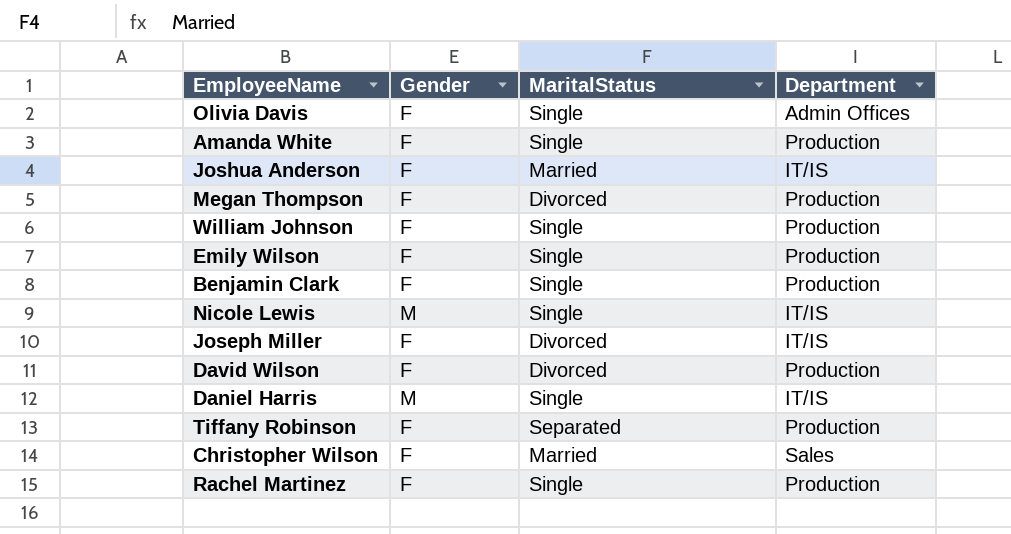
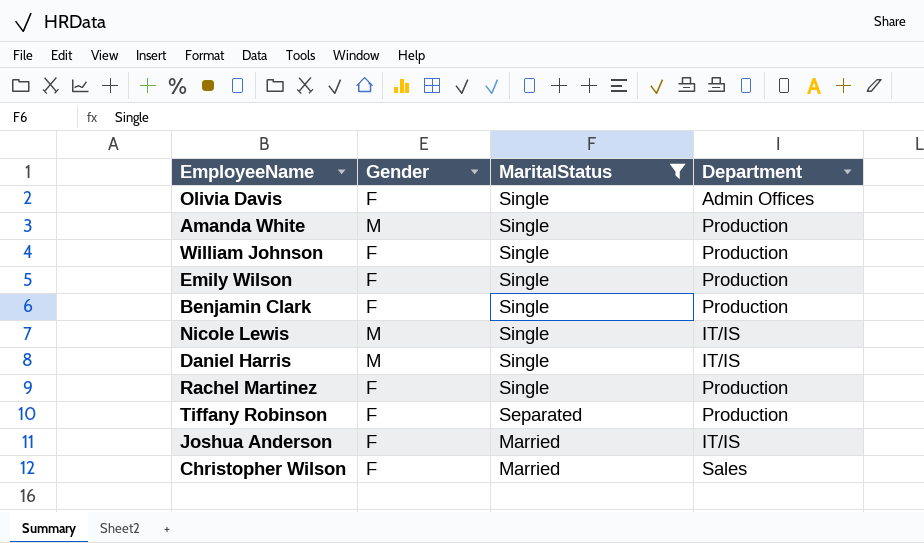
filter: none -> MaritalStatus != Divorced
row order: none -> MaritalStatus descending
Amanda White | Gender: F -> M

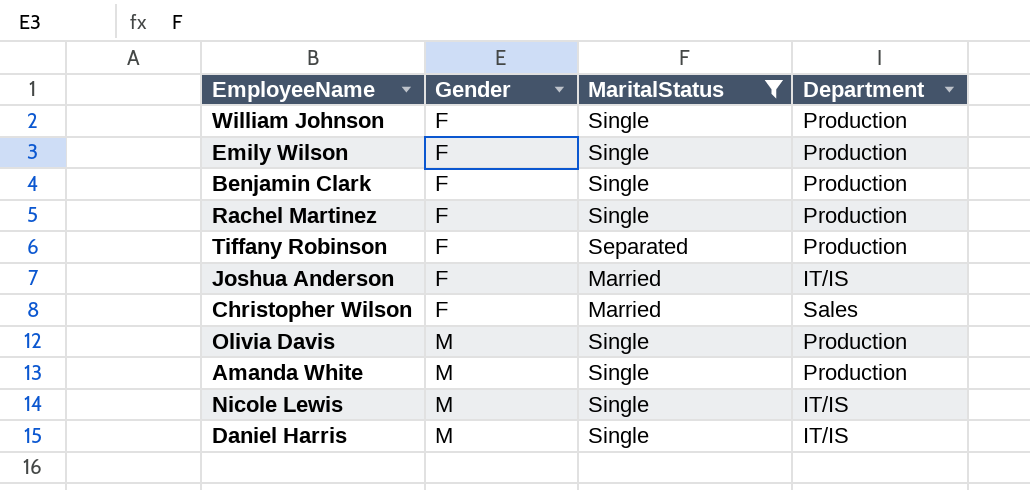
row order: MaritalStatus descending -> Gender ascending
Olivia Davis | Gender: F -> M
Olivia Davis | Department: Admin Offices -> Production

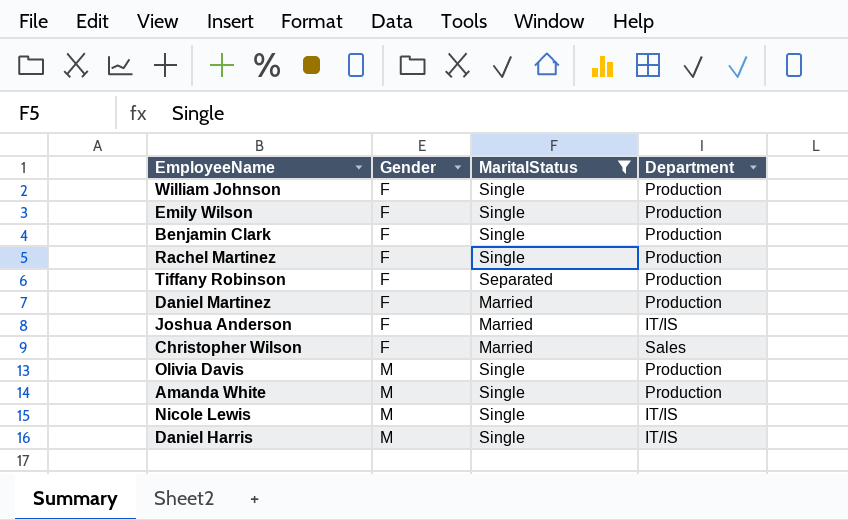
row Daniel Martinez: none -> F | Married | Production

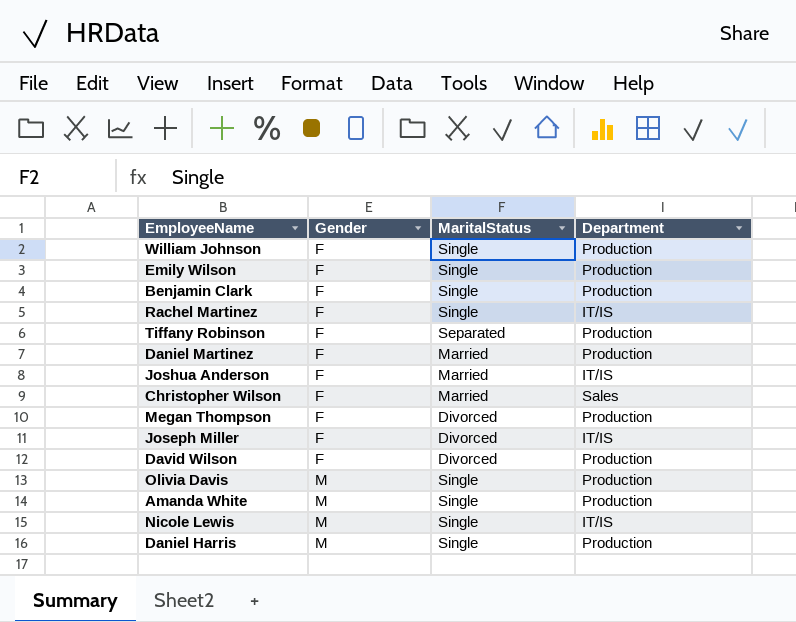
filter: MaritalStatus != Divorced -> none
Rachel Martinez | Department: Production -> IT/IS
Daniel Harris | Department: IT/IS -> Production

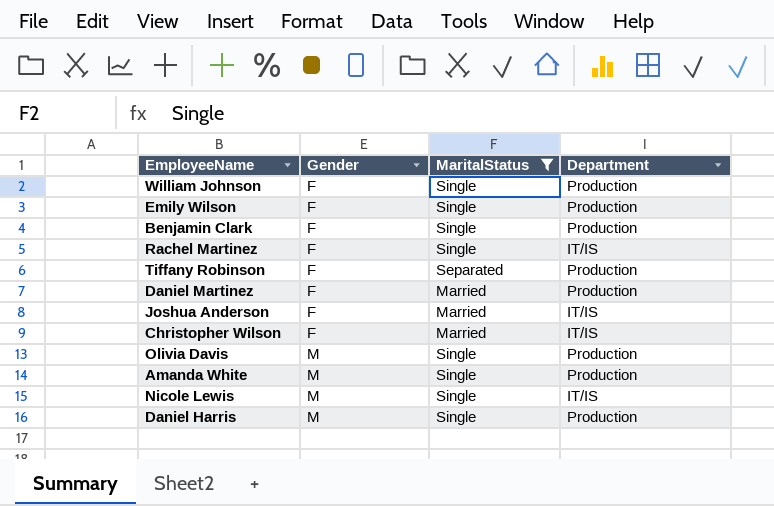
filter: none -> MaritalStatus != Divorced
Christopher Wilson | Department: Sales -> IT/IS

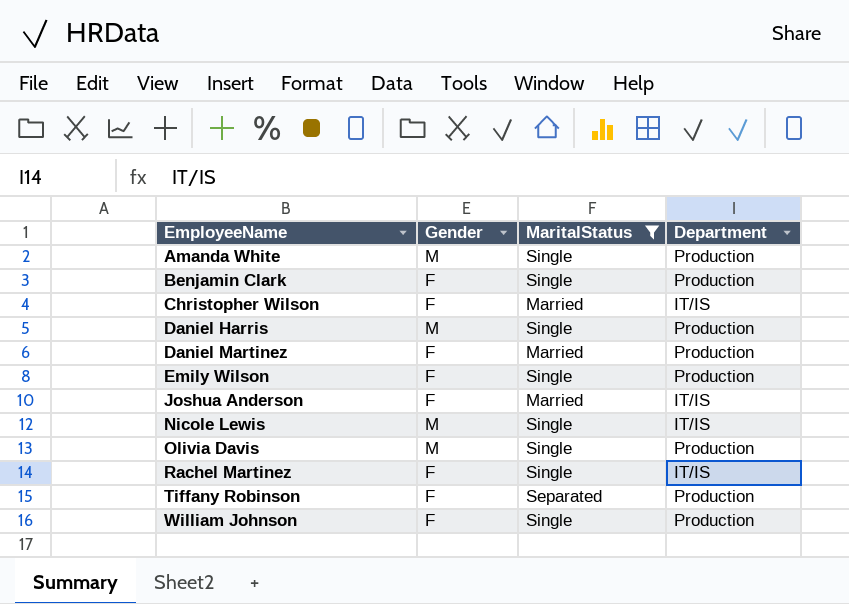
row order: Gender ascending -> EmployeeName ascending

